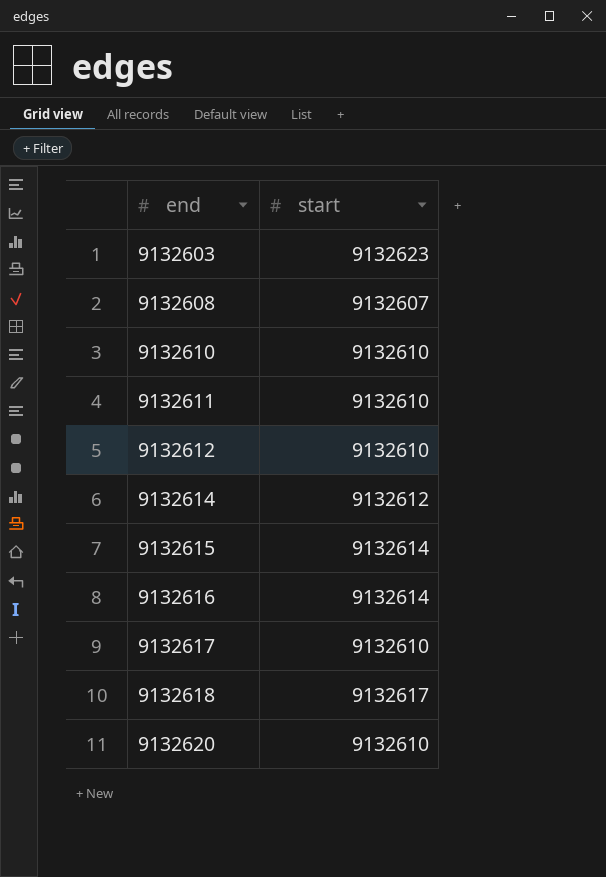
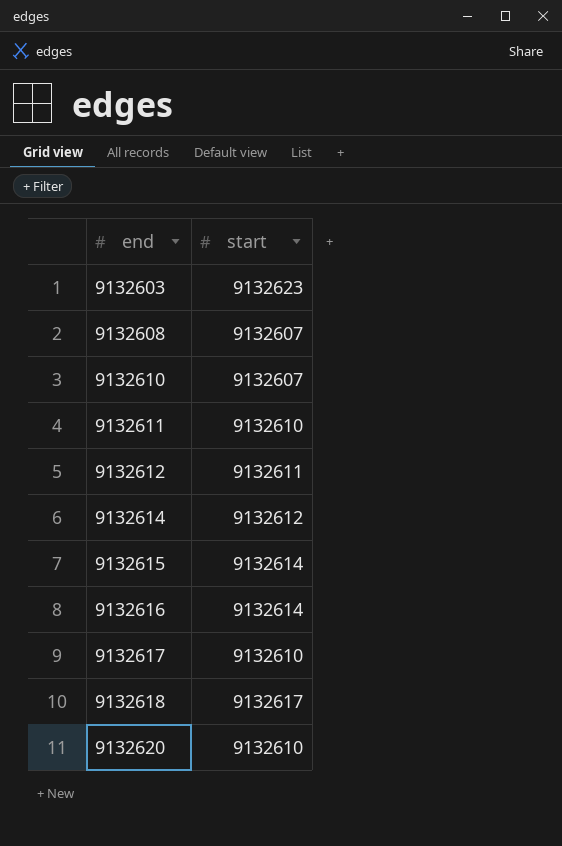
9132610 | start: 9132610 -> 9132607
9132612 | start: 9132610 -> 9132611

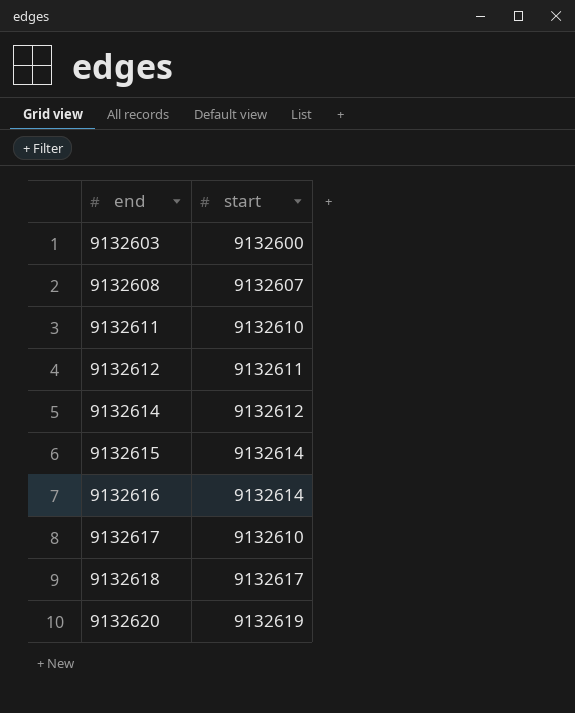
row 9132610: 9132607 -> none
9132603 | start: 9132623 -> 9132600
9132620 | start: 9132610 -> 9132619

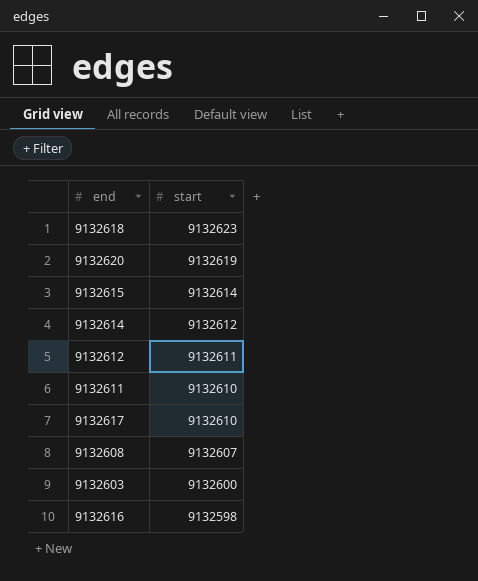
row order: end ascending -> start descending
9132618 | start: 9132617 -> 9132623
9132616 | start: 9132614 -> 9132598

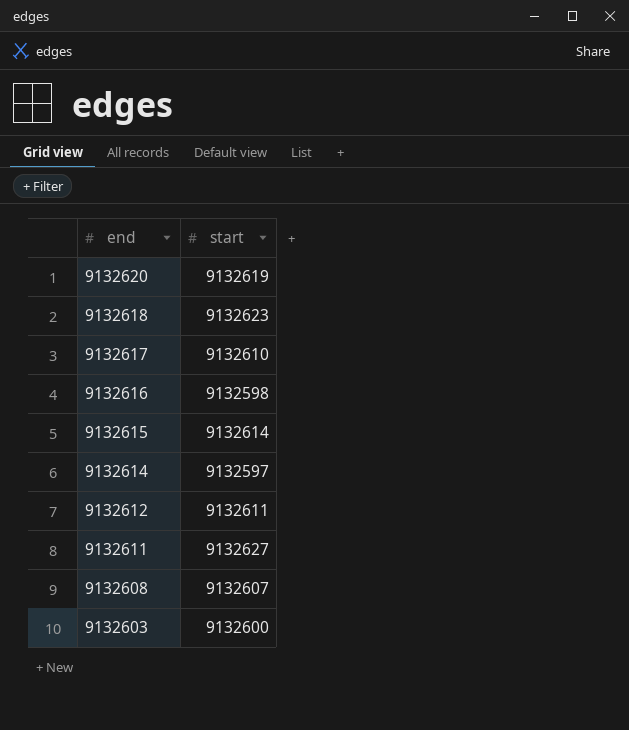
row order: start descending -> end descending
9132614 | start: 9132612 -> 9132597
9132611 | start: 9132610 -> 9132627

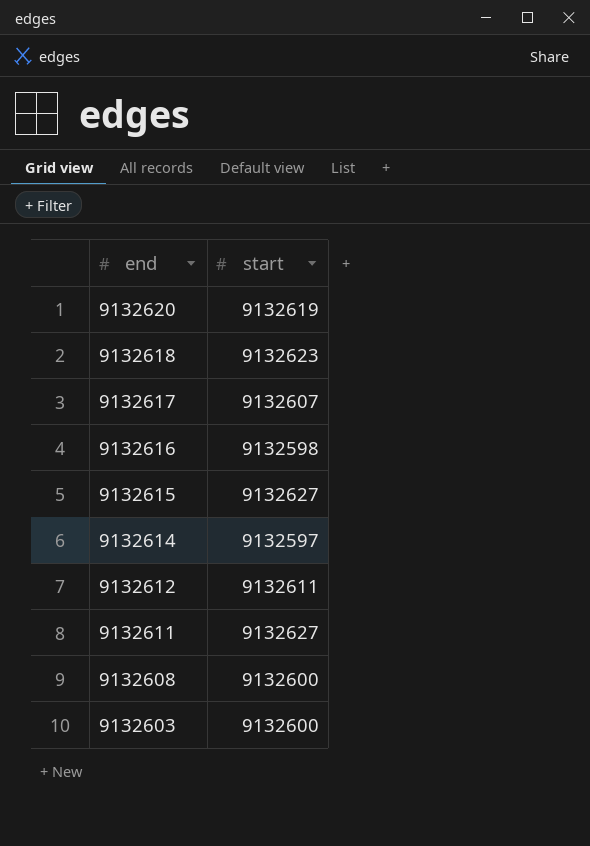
9132617 | start: 9132610 -> 9132607
9132615 | start: 9132614 -> 9132627
9132608 | start: 9132607 -> 9132600

